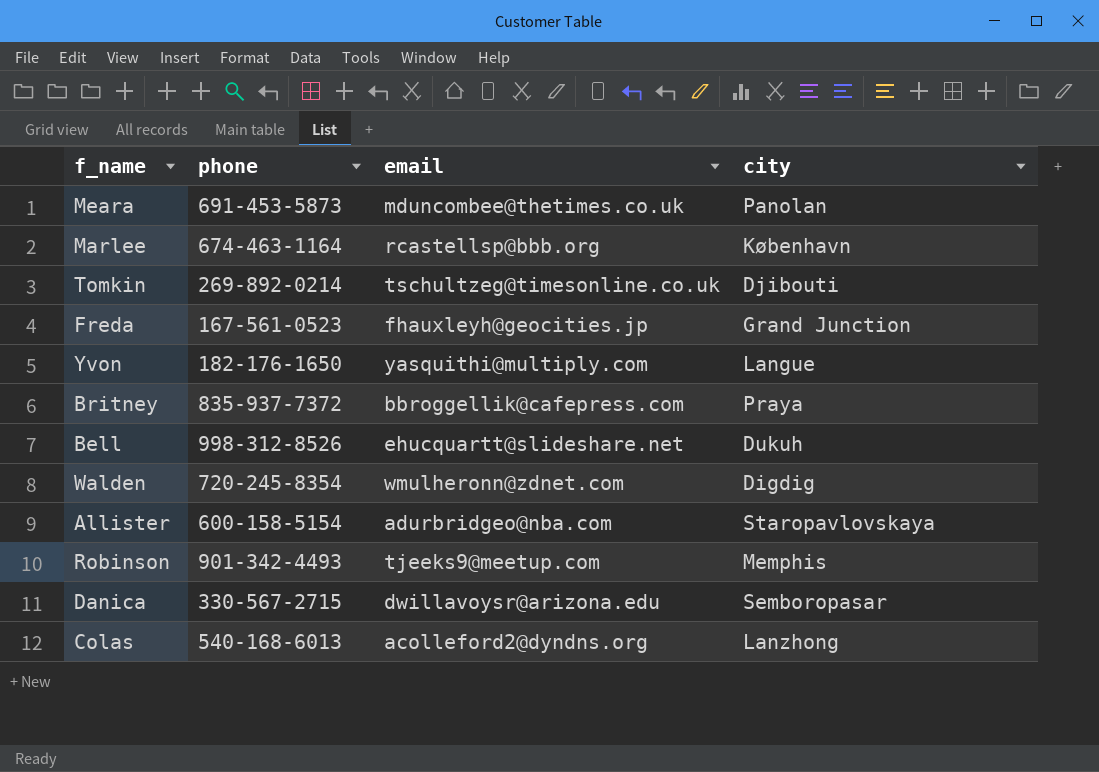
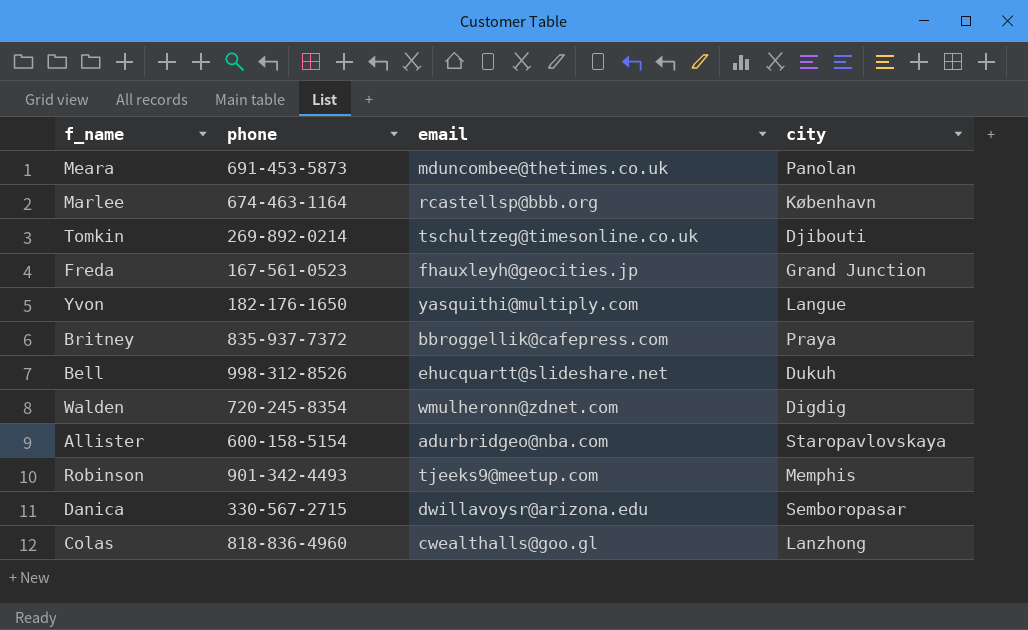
Colas | phone: 540-168-6013 -> 818-836-4960
Colas | email: acolleford2@dyndns.org -> cwealthalls@goo.gl

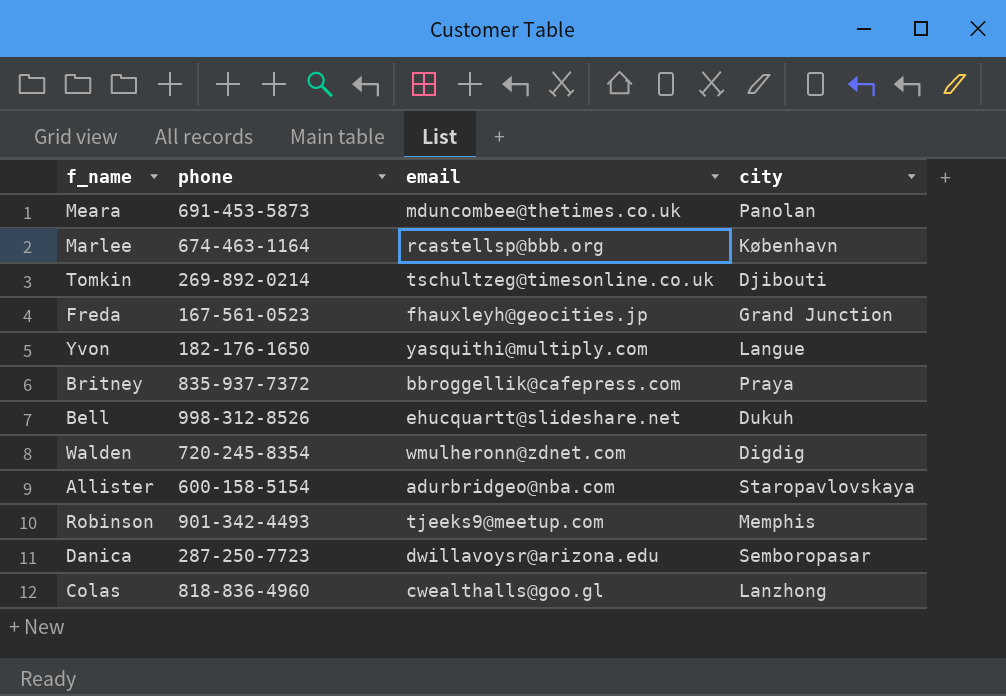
Danica | phone: 330-567-2715 -> 287-250-7723

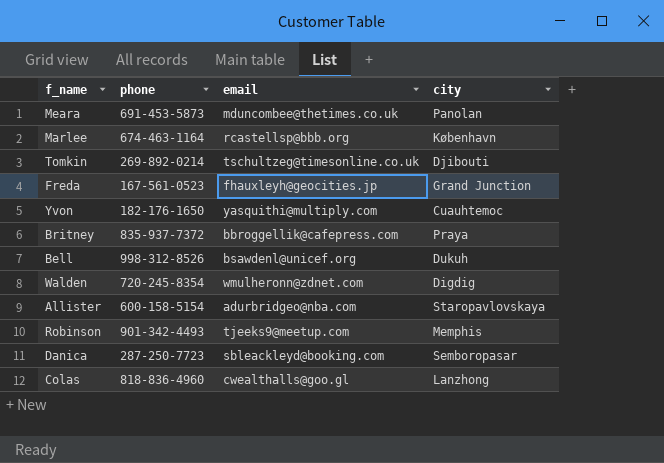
Yvon | city: Langue -> Cuauhtemoc
Bell | email: ehucquartt@slideshare.net -> bsawdenl@unicef.org
Danica | email: dwillavoysr@arizona.edu -> sbleackleyd@booking.com

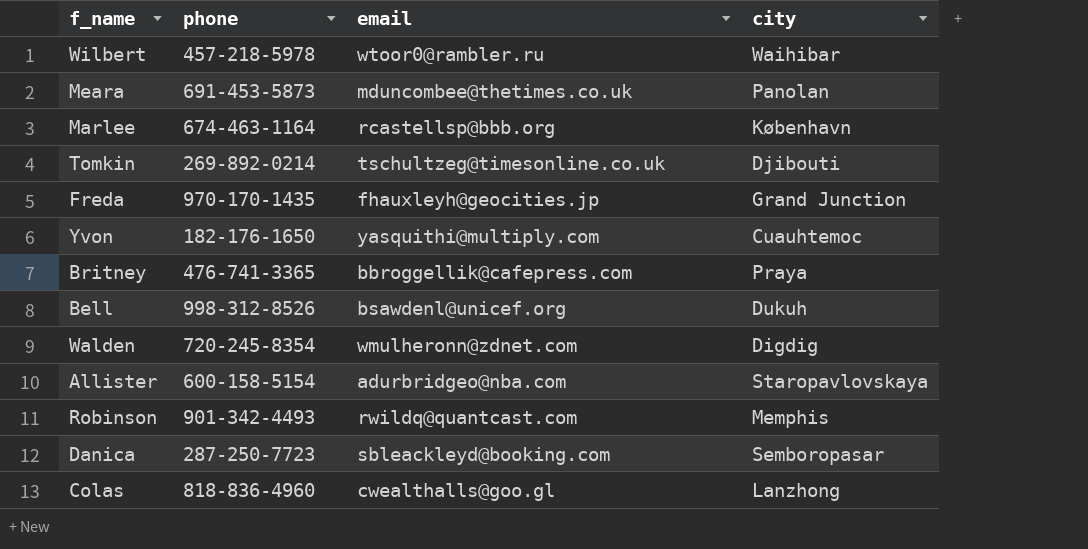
row Wilbert: none -> 457-218-5978 | wtoor0@rambler.ru | Waihibar
Freda | phone: 167-561-0523 -> 970-170-1435
Britney | phone: 835-937-7372 -> 476-741-3365
Robinson | email: tjeeks9@meetup.com -> rwildq@quantcast.com

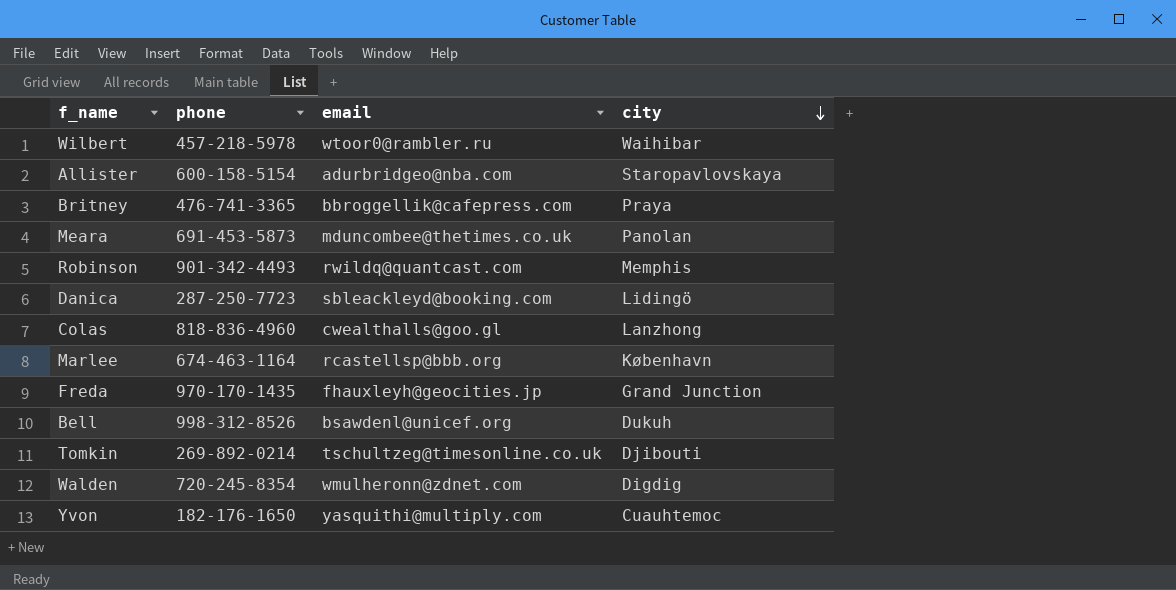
row order: none -> city descending
Danica | city: Semboropasar -> Lidingö

